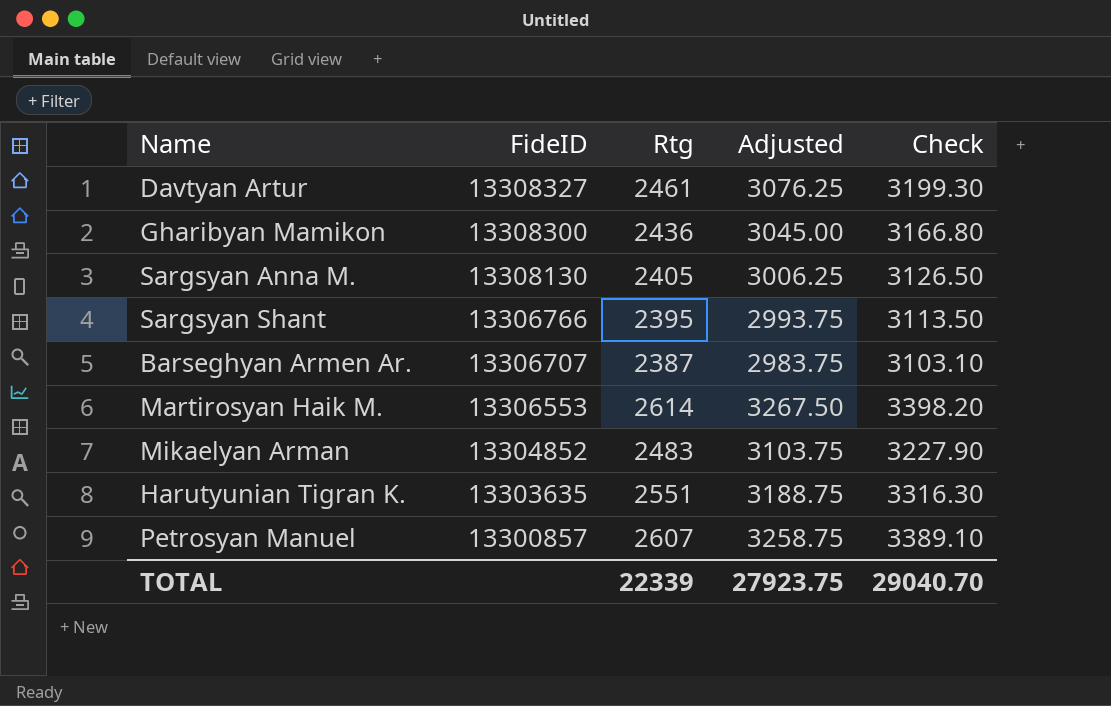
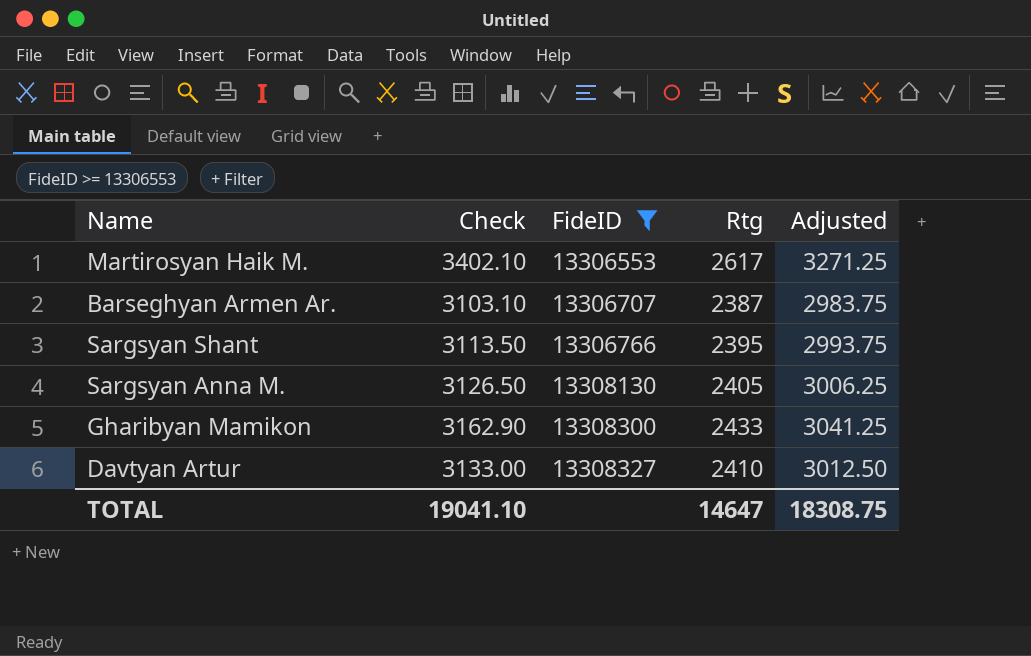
filter: none -> FideID >= 13306553
row order: FideID descending -> FideID ascending
column Check | position: 5 -> 2
Martirosyan Haik M. | Check: 3398.20 -> 3402.10
Martirosyan Haik M. | Rtg: 2614 -> 2617
Martirosyan Haik M. | Adjusted: 3267.50 -> 3271.25
Gharibyan Mamikon | Check: 3166.80 -> 3162.90
Gharibyan Mamikon | Rtg: 2436 -> 2433
Gharibyan Mamikon | Adjusted: 3045.00 -> 3041.25
Davtyan Artur | Check: 3199.30 -> 3133.00
Davtyan Artur | Rtg: 2461 -> 2410
Davtyan Artur | Adjusted: 3076.25 -> 3012.50
TOTAL | Check: 29040.70 -> 19041.10
TOTAL | Rtg: 22339 -> 14647
TOTAL | Adjusted: 27923.75 -> 18308.75

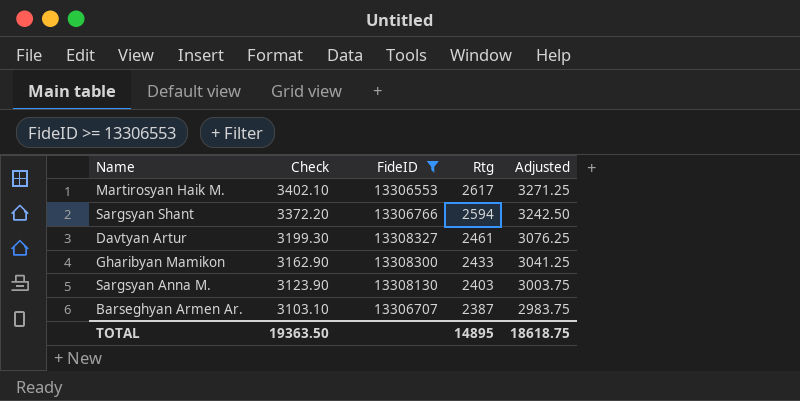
row order: FideID ascending -> Check descending
Sargsyan Shant | Check: 3113.50 -> 3372.20
Sargsyan Shant | Rtg: 2395 -> 2594
Sargsyan Shant | Adjusted: 2993.75 -> 3242.50
Davtyan Artur | Check: 3133.00 -> 3199.30
Davtyan Artur | Rtg: 2410 -> 2461
Davtyan Artur | Adjusted: 3012.50 -> 3076.25
Sargsyan Anna M. | Check: 3126.50 -> 3123.90
Sargsyan Anna M. | Rtg: 2405 -> 2403
Sargsyan Anna M. | Adjusted: 3006.25 -> 3003.75
TOTAL | Check: 19041.10 -> 19363.50
TOTAL | Rtg: 14647 -> 14895
TOTAL | Adjusted: 18308.75 -> 18618.75

